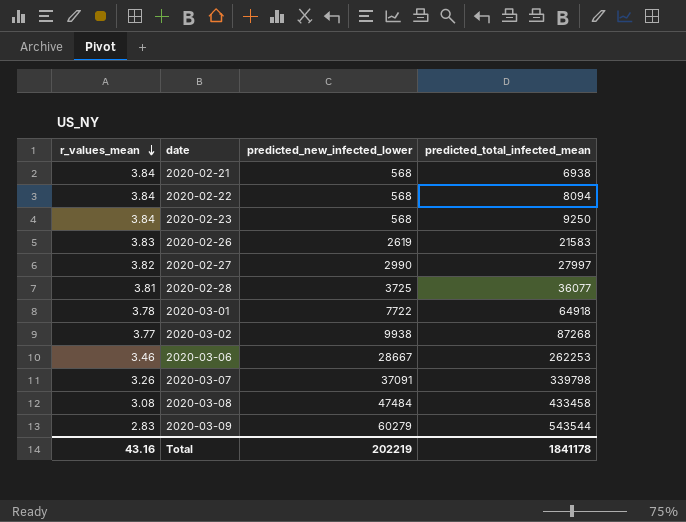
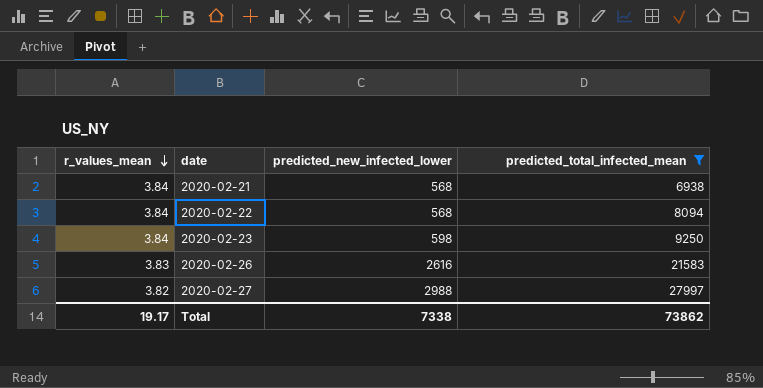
filter: none -> predicted_total_infected_mean <= 27997
2020-02-23 | predicted_new_infected_lower: 568 -> 598
2020-02-26 | predicted_new_infected_lower: 2619 -> 2616
2020-02-27 | predicted_new_infected_lower: 2990 -> 2988
Total | r_values_mean: 43.16 -> 19.17
Total | predicted_new_infected_lower: 202219 -> 7338
Total | predicted_total_infected_mean: 1841178 -> 73862

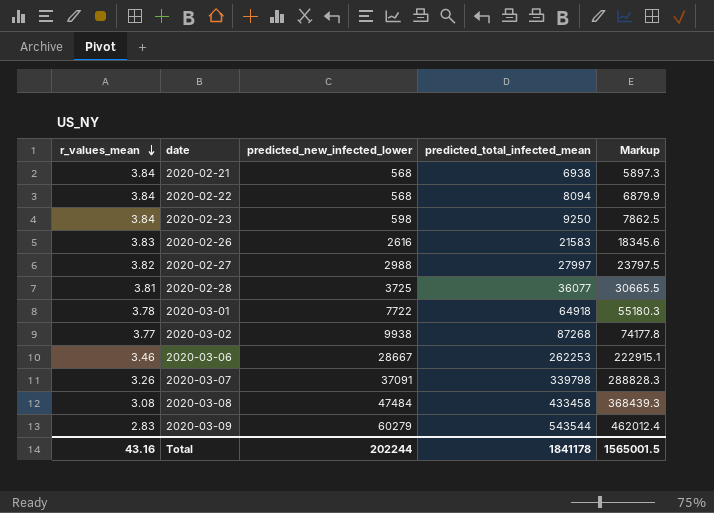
filter: predicted_total_infected_mean <= 27997 -> none
column Markup | formula: none -> [predicted_total_infected_mean] * 0.85
Total | r_values_mean: 19.17 -> 43.16
Total | predicted_new_infected_lower: 7338 -> 202244
Total | predicted_total_infected_mean: 73862 -> 1841178

